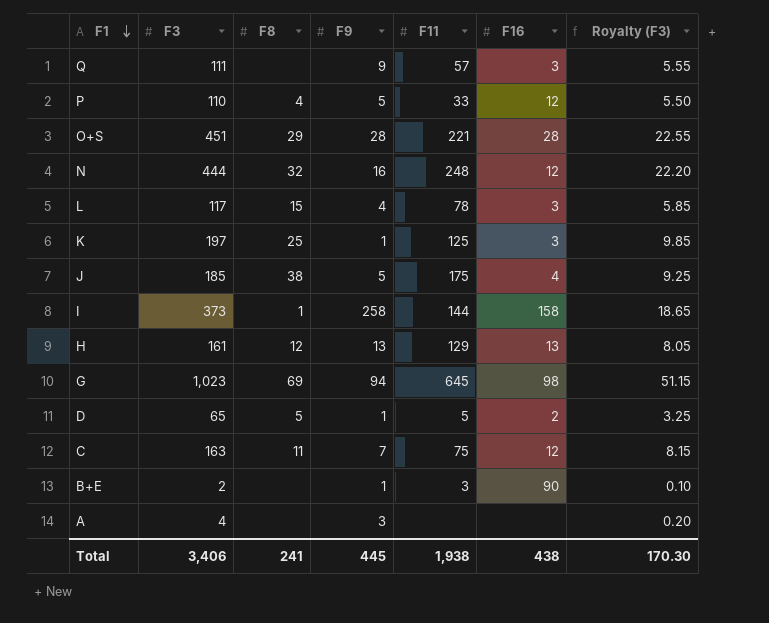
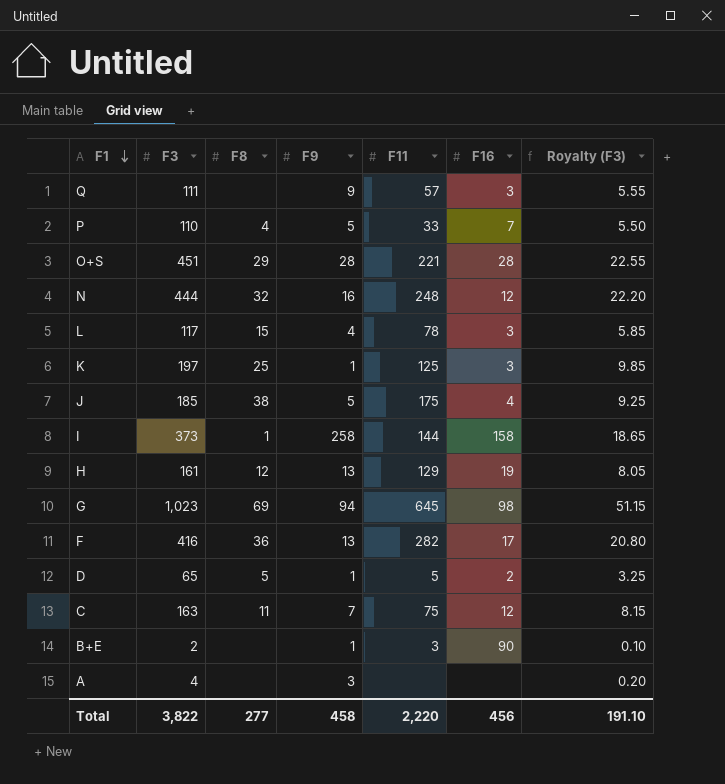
P | F16: 12 -> 7
H | F16: 13 -> 19
row F: none -> 416 | 36 | 13 | 282 | 17 | 20.80
Total | F3: 3,406 -> 3,822
Total | F8: 241 -> 277
Total | F9: 445 -> 458
Total | F11: 1,938 -> 2,220
Total | F16: 438 -> 456
Total | Royalty (F3): 170.30 -> 191.10

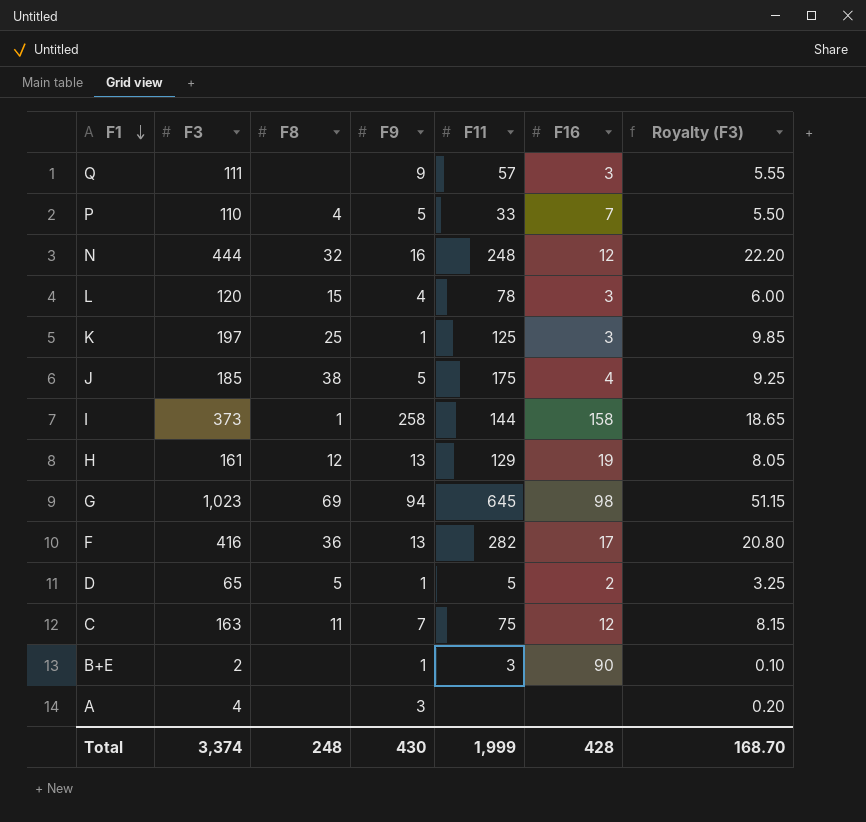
row O+S: 451 | 29 | 28 | 221 | 28 | 22.55 -> none
L | F3: 117 -> 120
L | Royalty (F3): 5.85 -> 6.00
Total | F3: 3,822 -> 3,374
Total | F8: 277 -> 248
Total | F9: 458 -> 430
Total | F11: 2,220 -> 1,999
Total | F16: 456 -> 428
Total | Royalty (F3): 191.10 -> 168.70

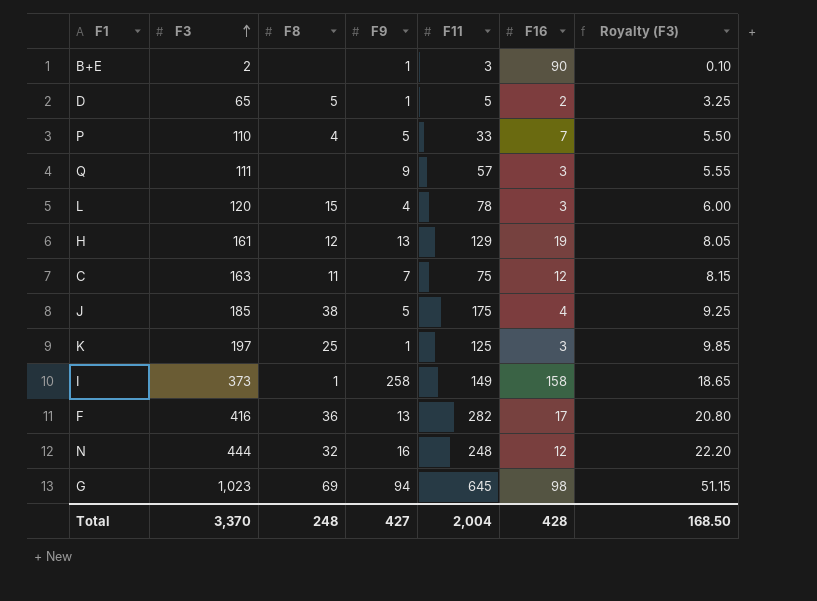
row order: F1 descending -> F3 ascending
row A: 4 | none | 3 | none | none | 0.20 -> none
I | F11: 144 -> 149
Total | F3: 3,374 -> 3,370
Total | F9: 430 -> 427
Total | F11: 1,999 -> 2,004
Total | Royalty (F3): 168.70 -> 168.50

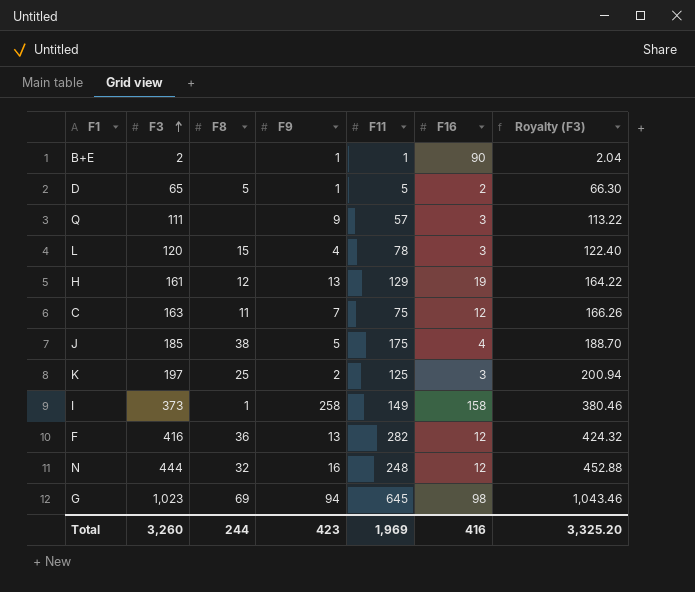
column Royalty (F3) | formula: [F3] * 0.05 -> [F3] * 1.02
row P: 110 | 4 | 5 | 33 | 7 | 5.50 -> none
B+E | F11: 3 -> 1
K | F9: 1 -> 2
F | F16: 17 -> 12
Total | F3: 3,370 -> 3,260
Total | F8: 248 -> 244
Total | F9: 427 -> 423
Total | F11: 2,004 -> 1,969
Total | F16: 428 -> 416
Total | Royalty (F3): 168.50 -> 3,325.20

